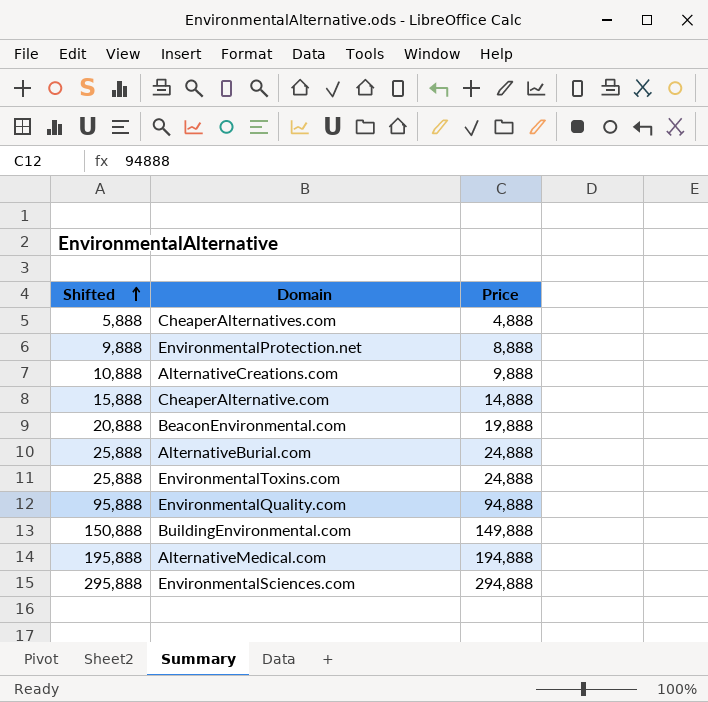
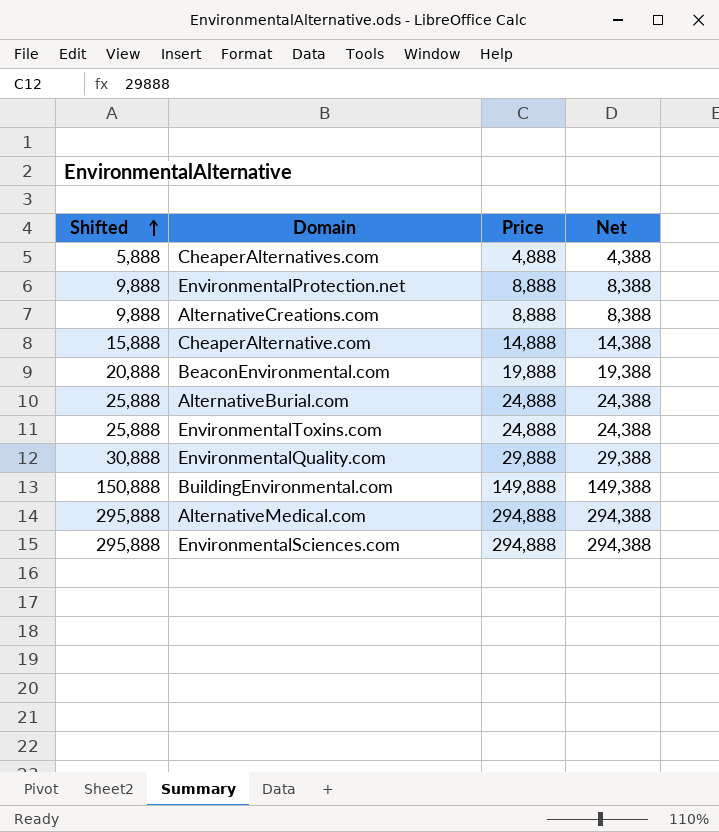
column Net | formula: none -> [Price] - 500
AlternativeCreations.com | Shifted: 10,888 -> 9,888
AlternativeCreations.com | Price: 9,888 -> 8,888
EnvironmentalQuality.com | Shifted: 95,888 -> 30,888
EnvironmentalQuality.com | Price: 94,888 -> 29,888
AlternativeMedical.com | Shifted: 195,888 -> 295,888
AlternativeMedical.com | Price: 194,888 -> 294,888

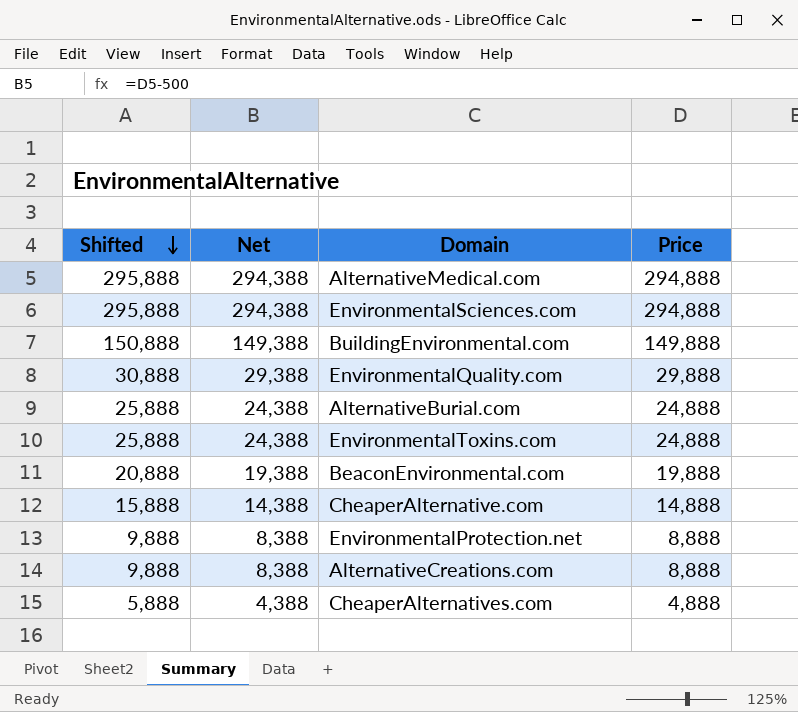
row order: Shifted ascending -> Shifted descending
column Net | position: 4 -> 2

